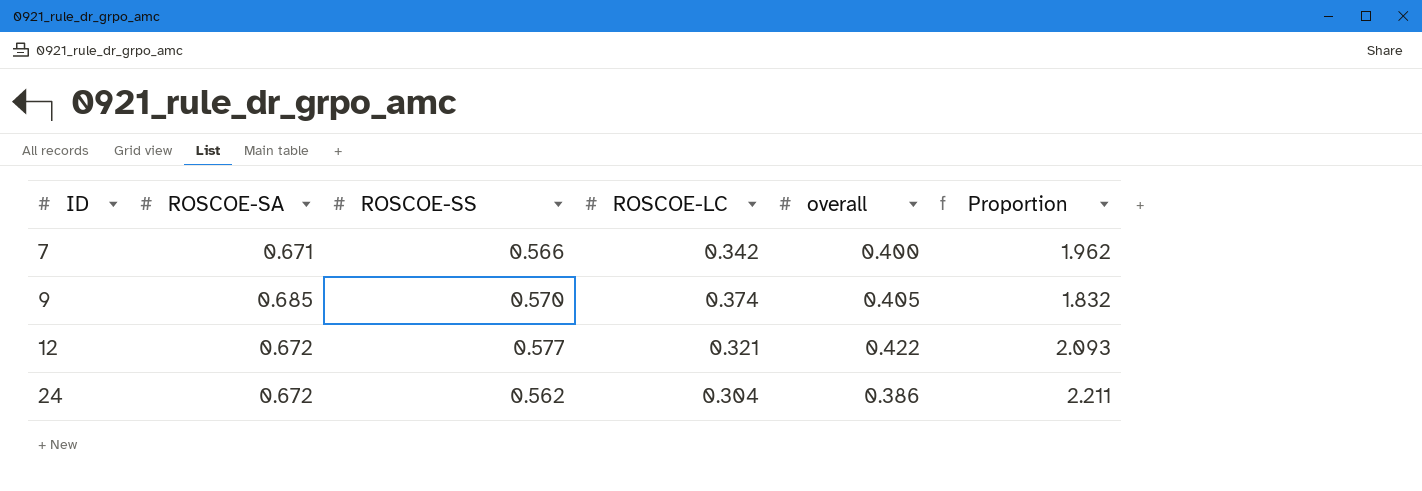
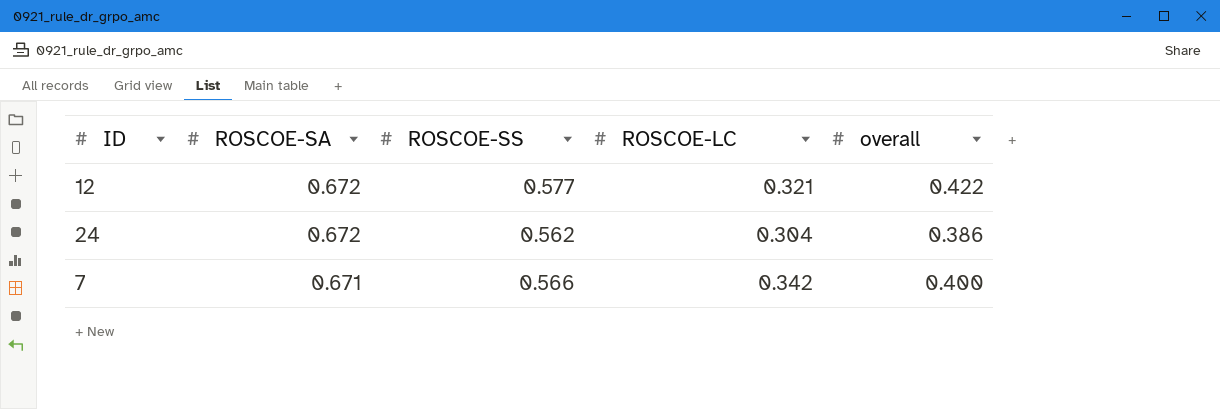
row order: ID ascending -> ROSCOE-SA descending
column Proportion | formula: [ROSCOE-SA] / [ROSCOE-LC] -> none
row 9: 0.685 | 0.570 | 0.374 | 0.405 | 1.832 -> none

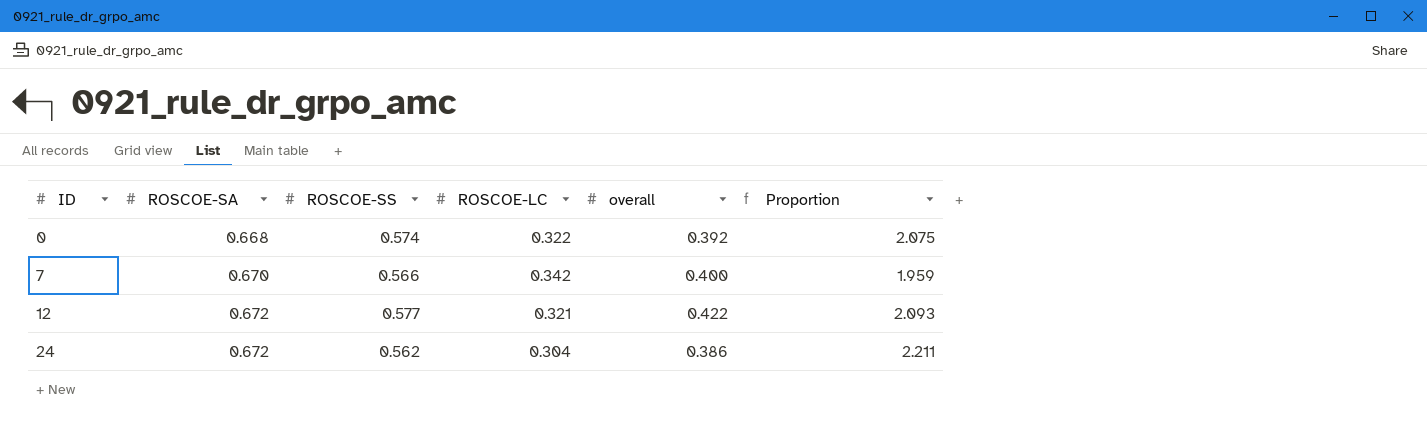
row order: ROSCOE-SA descending -> ID ascending
column Proportion | formula: none -> [ROSCOE-SA] / [ROSCOE-LC]
row 0: none -> 0.668 | 0.574 | 0.322 | 0.392 | 2.075
7 | ROSCOE-SA: 0.671 -> 0.670

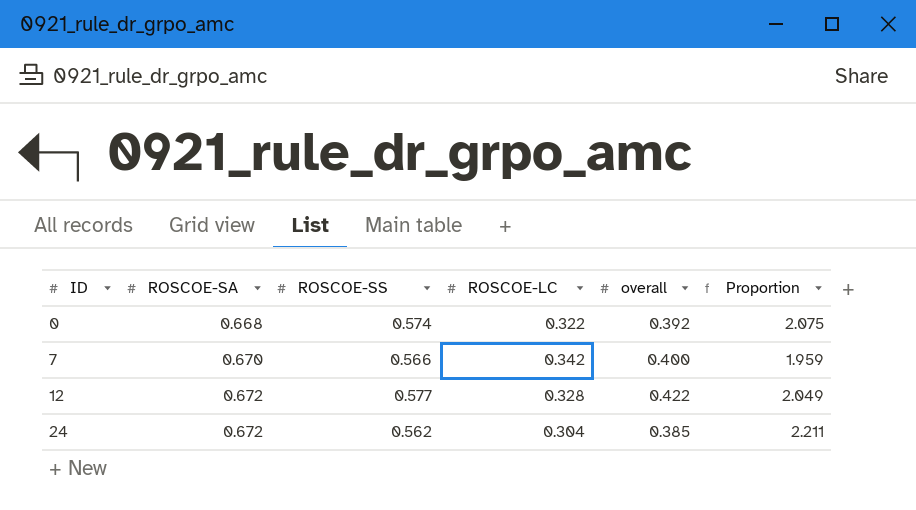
12 | ROSCOE-LC: 0.321 -> 0.328
12 | Proportion: 2.093 -> 2.049
24 | overall: 0.386 -> 0.385

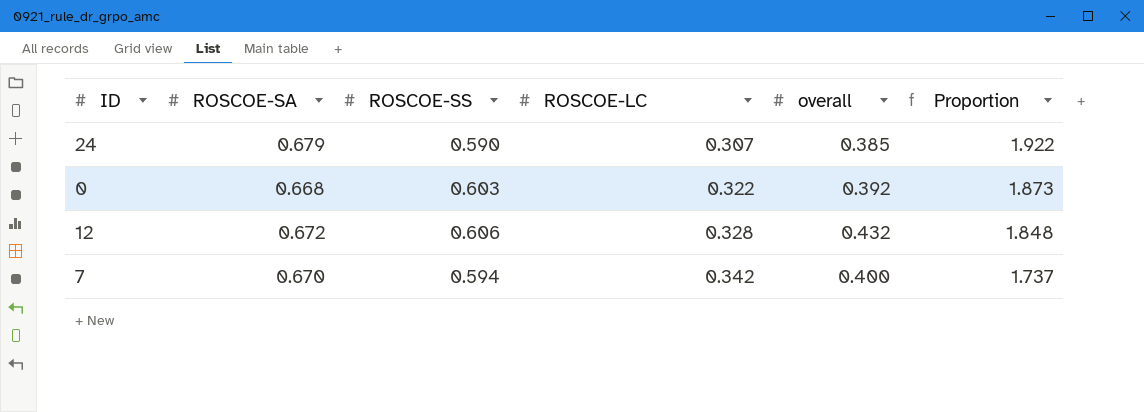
row order: ID ascending -> ROSCOE-LC ascending
column Proportion | formula: [ROSCOE-SA] / [ROSCOE-LC] -> [ROSCOE-SS] / [ROSCOE-LC]
24 | ROSCOE-SA: 0.672 -> 0.679
24 | ROSCOE-SS: 0.562 -> 0.590
24 | ROSCOE-LC: 0.304 -> 0.307
0 | ROSCOE-SS: 0.574 -> 0.603
12 | ROSCOE-SS: 0.577 -> 0.606
12 | overall: 0.422 -> 0.432
7 | ROSCOE-SS: 0.566 -> 0.594

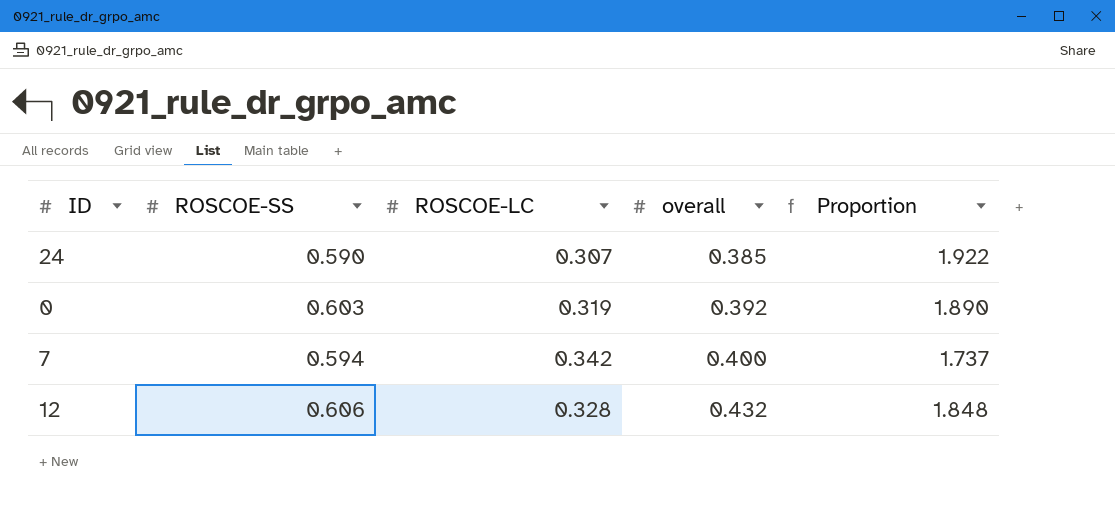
row order: ROSCOE-LC ascending -> overall ascending
column ROSCOE-SA | position: 2 -> none
0 | ROSCOE-LC: 0.322 -> 0.319
0 | Proportion: 1.873 -> 1.890

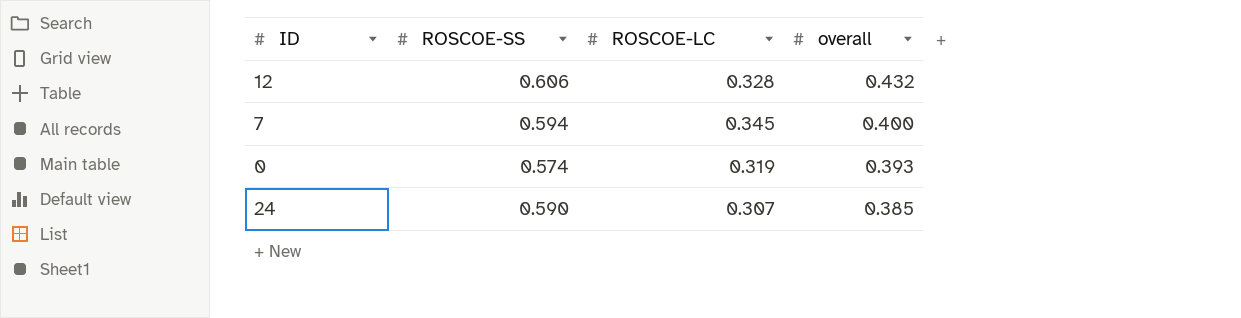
row order: overall ascending -> overall descending
column Proportion | formula: [ROSCOE-SS] / [ROSCOE-LC] -> none
7 | ROSCOE-LC: 0.342 -> 0.345
0 | ROSCOE-SS: 0.603 -> 0.574
0 | overall: 0.392 -> 0.393

